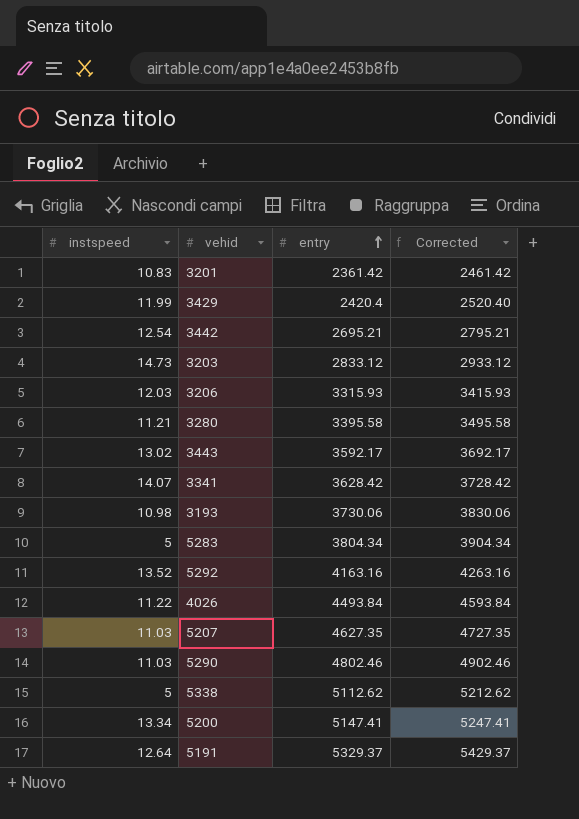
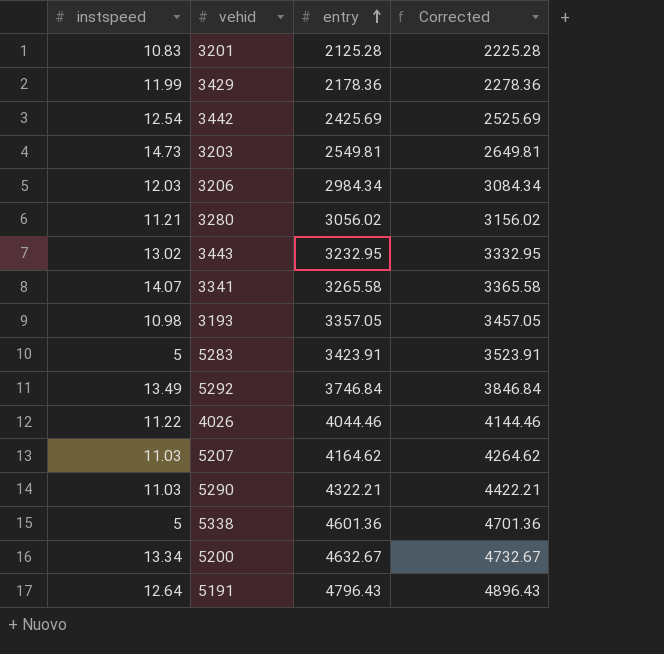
3201 | entry: 2361.42 -> 2125.28
3201 | Corrected: 2461.42 -> 2225.28
3429 | entry: 2420.4 -> 2178.36
3429 | Corrected: 2520.40 -> 2278.36
3442 | entry: 2695.21 -> 2425.69
3442 | Corrected: 2795.21 -> 2525.69
3203 | entry: 2833.12 -> 2549.81
3203 | Corrected: 2933.12 -> 2649.81
3206 | entry: 3315.93 -> 2984.34
3206 | Corrected: 3415.93 -> 3084.34
3280 | entry: 3395.58 -> 3056.02
3280 | Corrected: 3495.58 -> 3156.02
3443 | entry: 3592.17 -> 3232.95
3443 | Corrected: 3692.17 -> 3332.95
3341 | entry: 3628.42 -> 3265.58
3341 | Corrected: 3728.42 -> 3365.58
3193 | entry: 3730.06 -> 3357.05
3193 | Corrected: 3830.06 -> 3457.05
5283 | entry: 3804.34 -> 3423.91
5283 | Corrected: 3904.34 -> 3523.91
5292 | instspeed: 13.52 -> 13.49
5292 | entry: 4163.16 -> 3746.84
5292 | Corrected: 4263.16 -> 3846.84
4026 | entry: 4493.84 -> 4044.46
4026 | Corrected: 4593.84 -> 4144.46
5207 | entry: 4627.35 -> 4164.62
5207 | Corrected: 4727.35 -> 4264.62
5290 | entry: 4802.46 -> 4322.21
5290 | Corrected: 4902.46 -> 4422.21
5338 | entry: 5112.62 -> 4601.36
5338 | Corrected: 5212.62 -> 4701.36
5200 | entry: 5147.41 -> 4632.67
5200 | Corrected: 5247.41 -> 4732.67
5191 | entry: 5329.37 -> 4796.43
5191 | Corrected: 5429.37 -> 4896.43

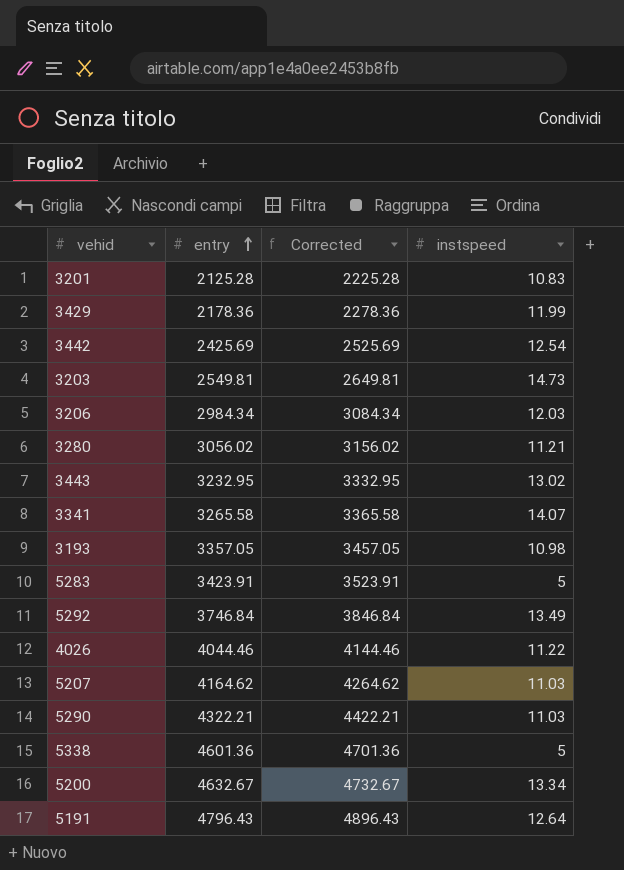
column instspeed | position: 1 -> 4

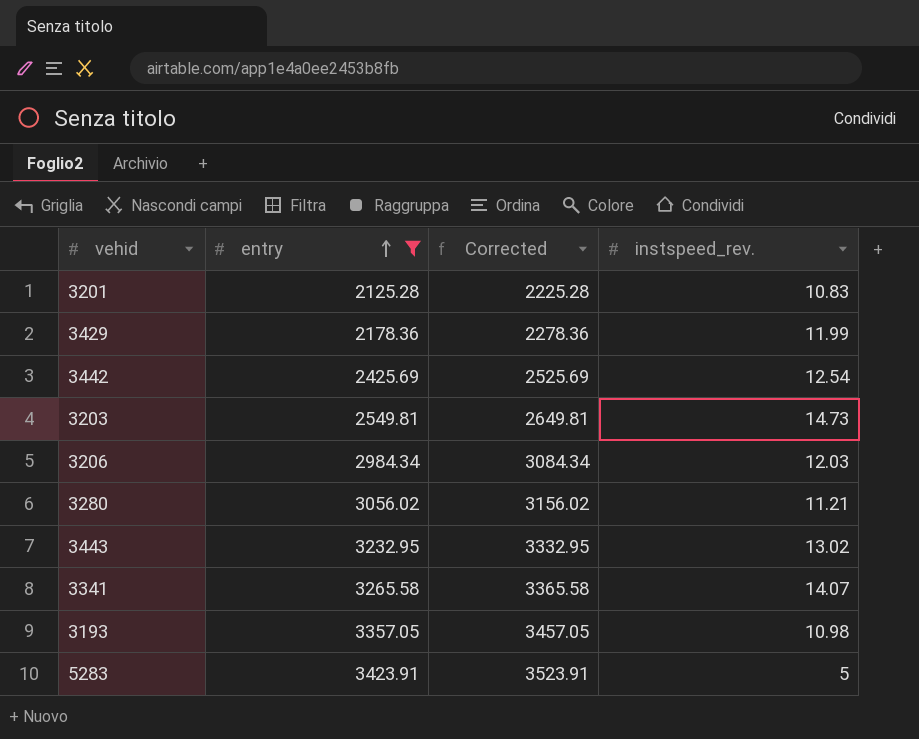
filter: none -> entry <= 3423.91
column name: instspeed -> instspeed_rev.

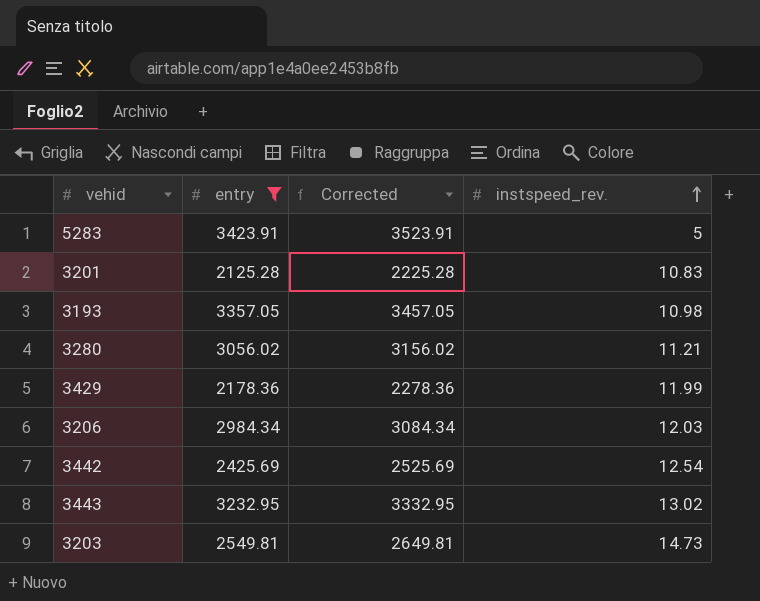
row order: entry ascending -> instspeed_rev. ascending
row 3341: 3265.58 | 3365.58 | 14.07 -> none

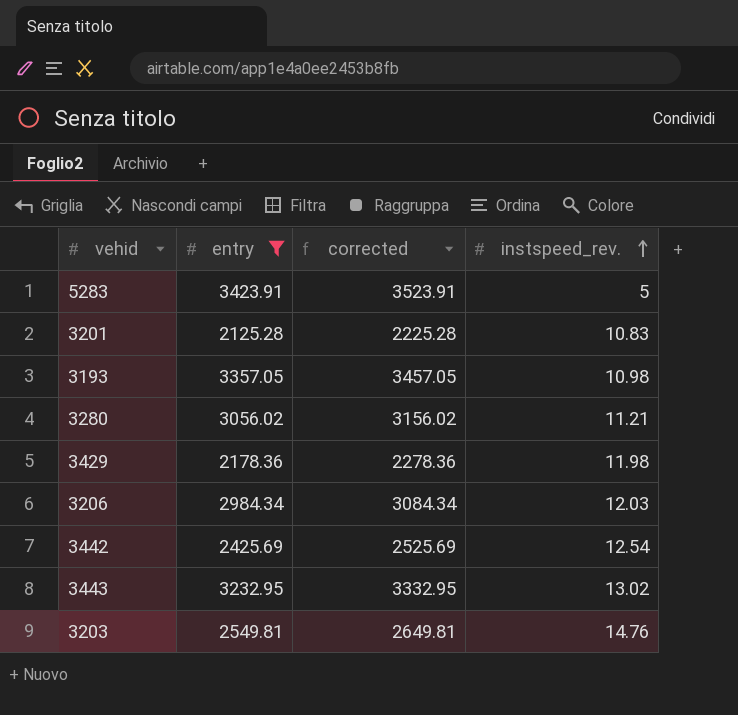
column name: Corrected -> corrected
3429 | instspeed_rev.: 11.99 -> 11.98
3203 | instspeed_rev.: 14.73 -> 14.76

